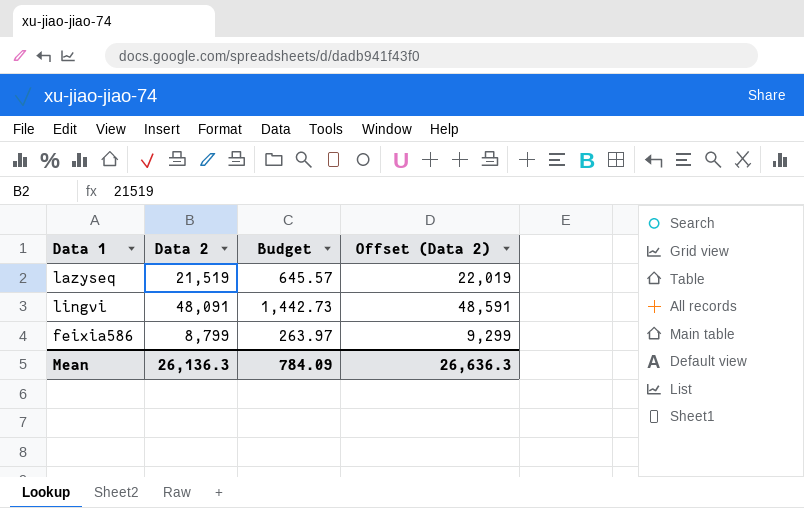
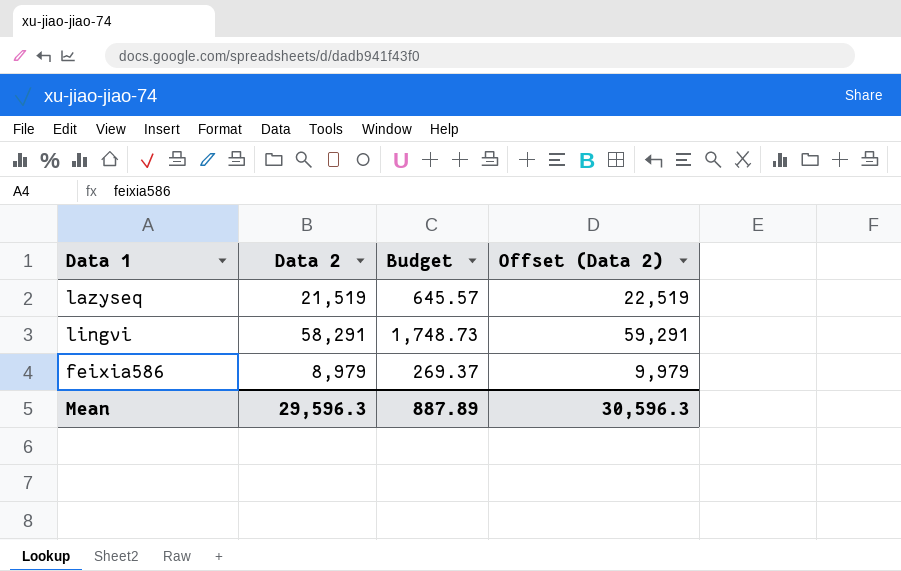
column Offset (Data 2) | formula: [Data 2] + 500 -> [Data 2] + 1000
lingvi | Data 2: 48,091 -> 58,291
lingvi | Budget: 1,442.73 -> 1,748.73
feixia586 | Data 2: 8,799 -> 8,979
feixia586 | Budget: 263.97 -> 269.37
Mean | Data 2: 26,136.3 -> 29,596.3
Mean | Budget: 784.09 -> 887.89
Mean | Offset (Data 2): 26,636.3 -> 30,596.3

